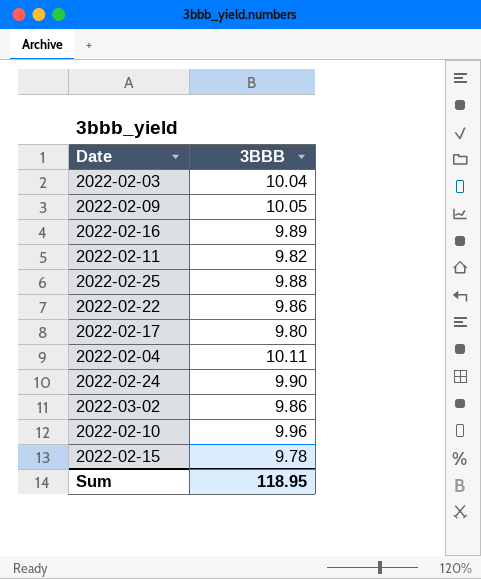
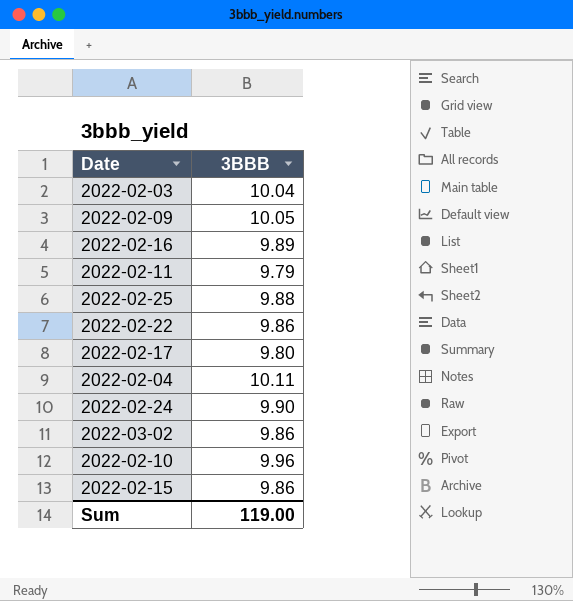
2022-02-11 | 3BBB: 9.82 -> 9.79
2022-02-15 | 3BBB: 9.78 -> 9.86
Sum | 3BBB: 118.95 -> 119.00

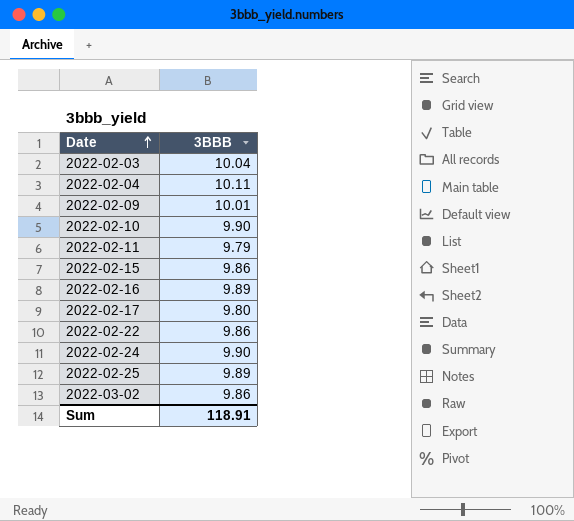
row order: none -> Date ascending
2022-02-09 | 3BBB: 10.05 -> 10.01
2022-02-10 | 3BBB: 9.96 -> 9.90
2022-02-25 | 3BBB: 9.88 -> 9.89
Sum | 3BBB: 119.00 -> 118.91

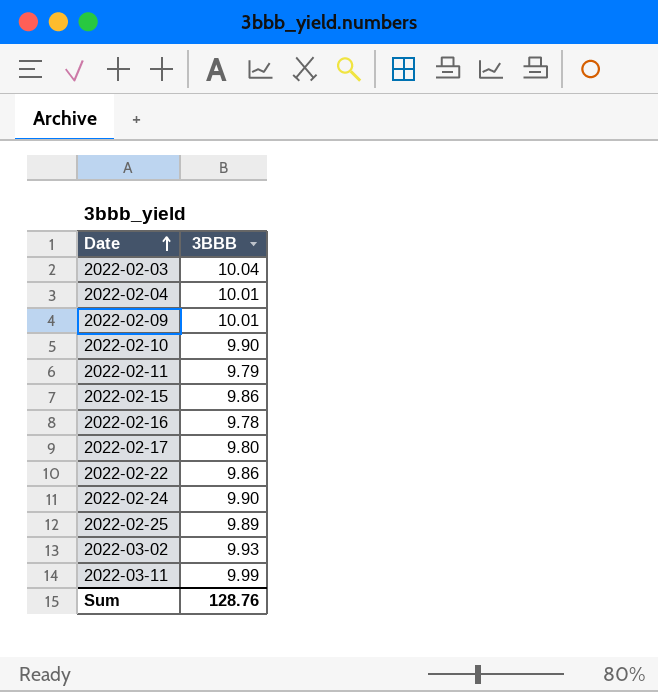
2022-02-04 | 3BBB: 10.11 -> 10.01
2022-02-16 | 3BBB: 9.89 -> 9.78
2022-03-02 | 3BBB: 9.86 -> 9.93
row 2022-03-11: none -> 9.99
Sum | 3BBB: 118.91 -> 128.76

